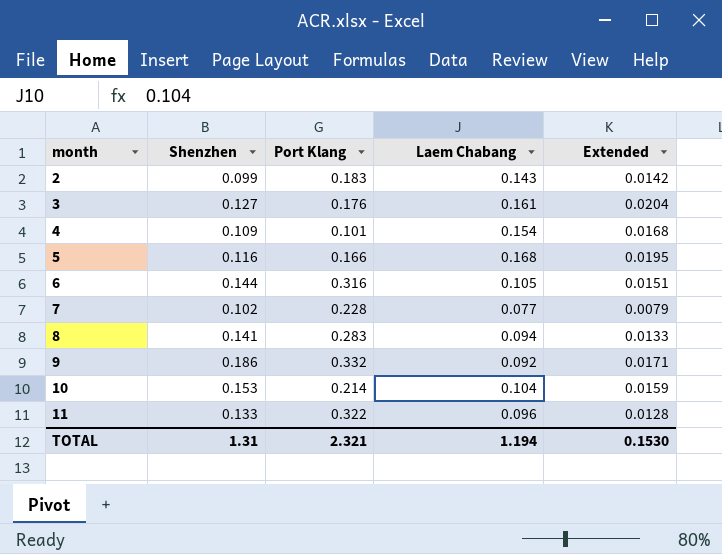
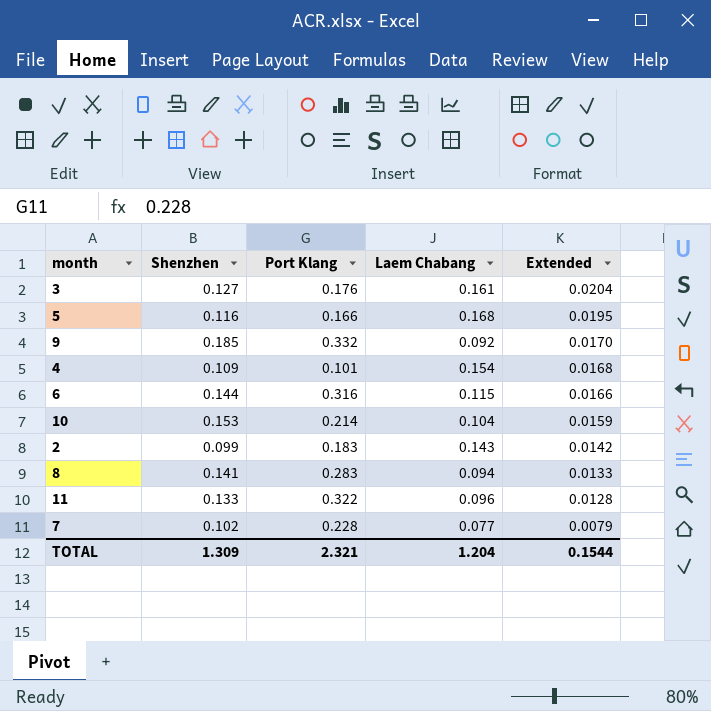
row order: month ascending -> Extended descending
9 | Shenzhen: 0.186 -> 0.185
9 | Extended: 0.0171 -> 0.0170
6 | Laem Chabang: 0.105 -> 0.115
6 | Extended: 0.0151 -> 0.0166
TOTAL | Shenzhen: 1.31 -> 1.309
TOTAL | Laem Chabang: 1.194 -> 1.204
TOTAL | Extended: 0.1530 -> 0.1544

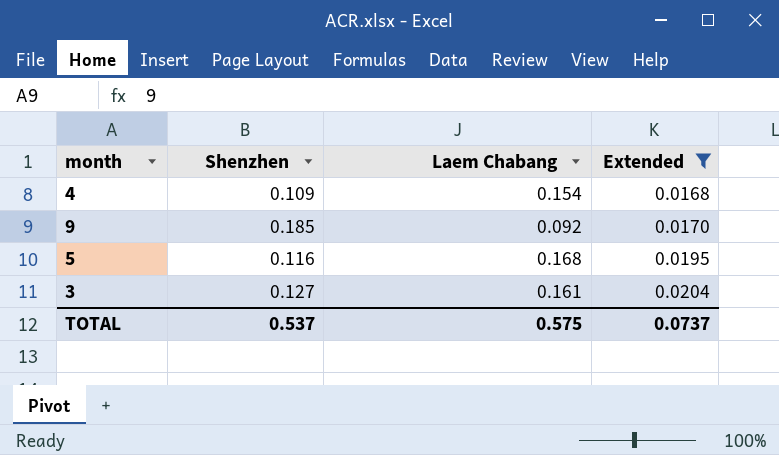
filter: none -> Extended >= 0.0168
row order: Extended descending -> Extended ascending
column Port Klang | position: 3 -> none
TOTAL | Shenzhen: 1.309 -> 0.537
TOTAL | Laem Chabang: 1.204 -> 0.575
TOTAL | Extended: 0.1544 -> 0.0737

